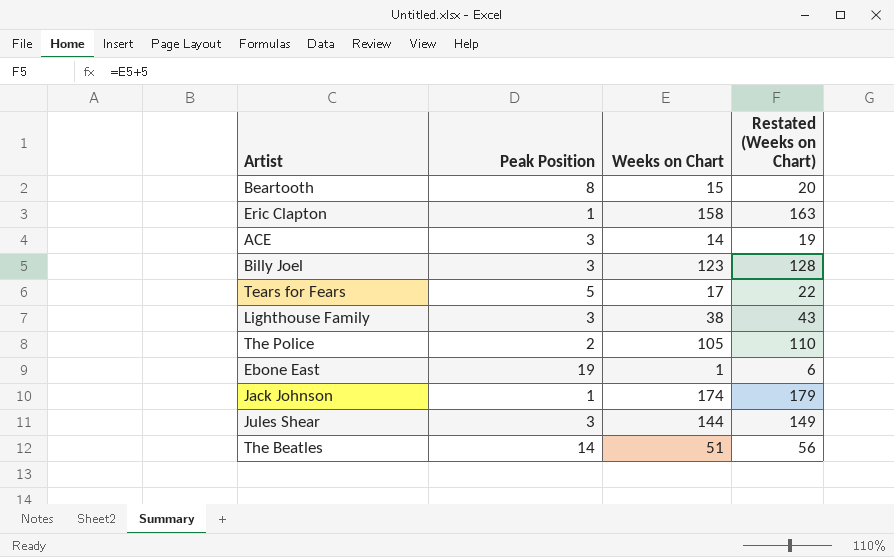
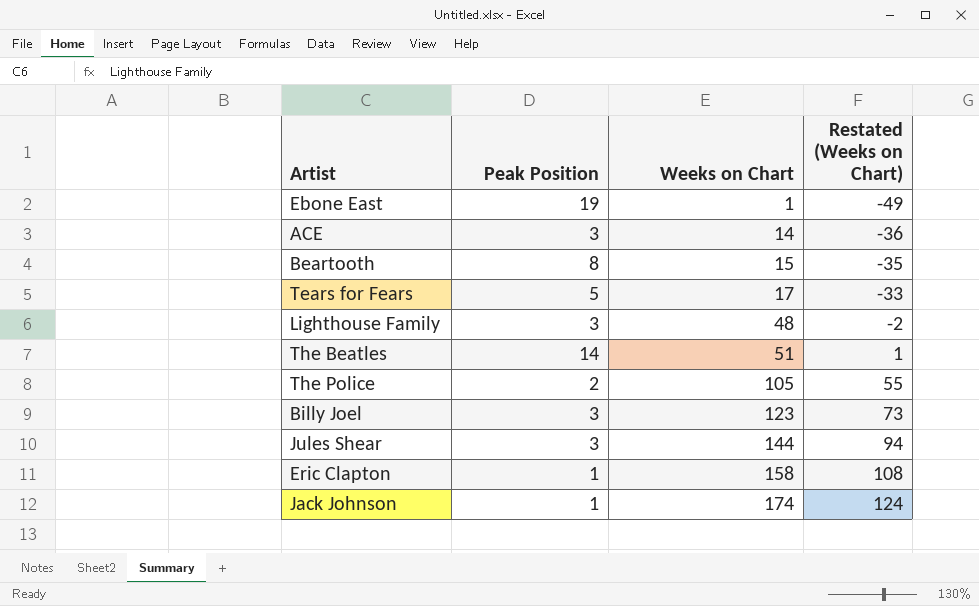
row order: none -> Weeks on Chart ascending
column Restated (Weeks on Chart) | formula: [Weeks on Chart] + 5 -> [Weeks on Chart] - 50
Lighthouse Family | Weeks on Chart: 38 -> 48

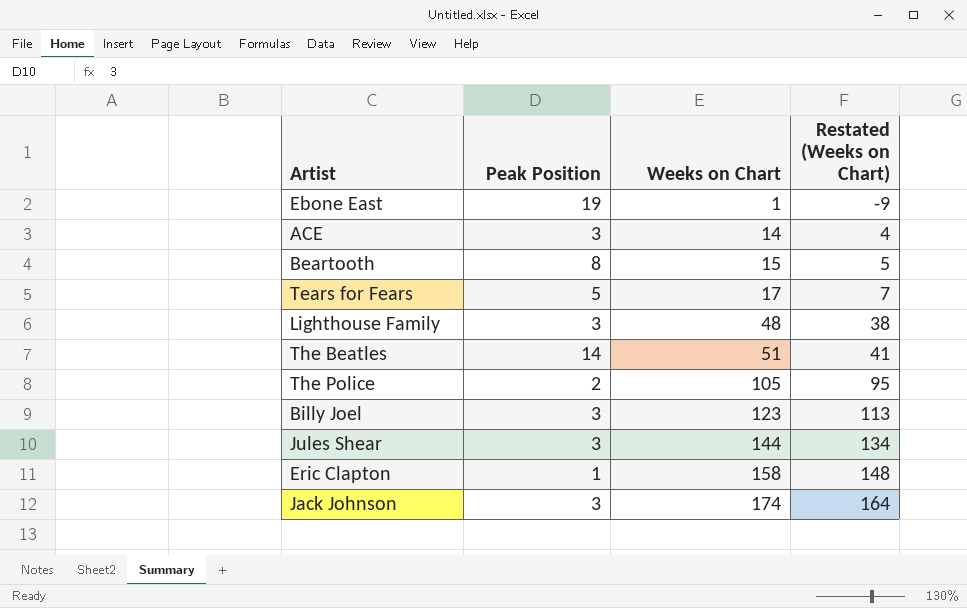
column Restated (Weeks on Chart) | formula: [Weeks on Chart] - 50 -> [Weeks on Chart] - 10
Jack Johnson | Peak Position: 1 -> 3

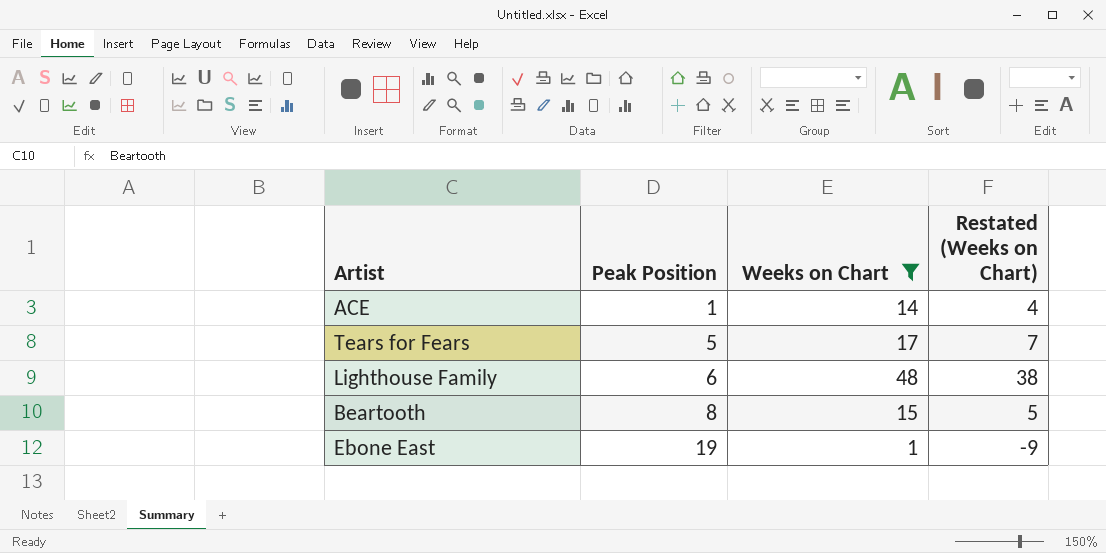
filter: none -> Weeks on Chart <= 48
row order: Weeks on Chart ascending -> Peak Position ascending
ACE | Peak Position: 3 -> 1
Lighthouse Family | Peak Position: 3 -> 6

